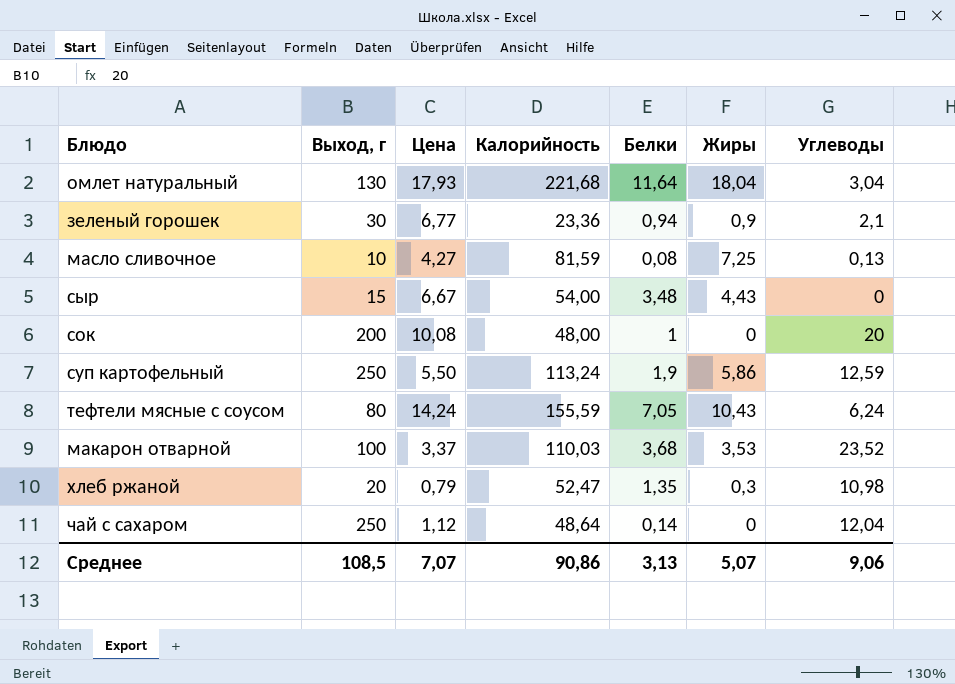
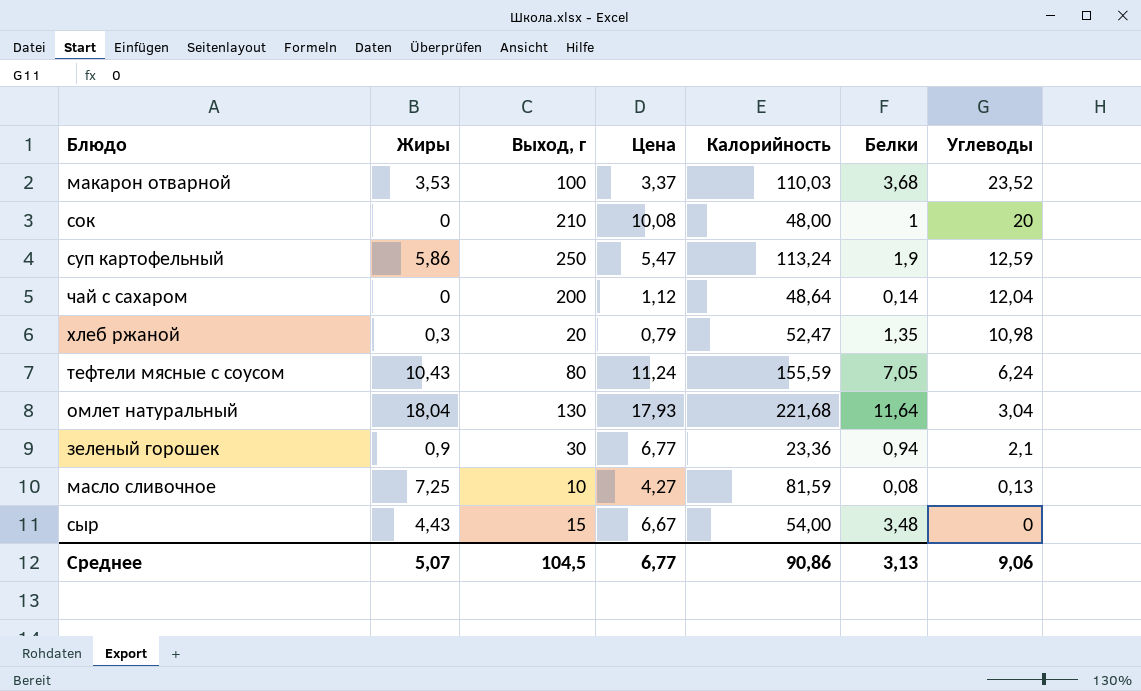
row order: none -> Углеводы descending
column Жиры | position: 6 -> 2
сок | Выход, г: 200 -> 210
суп картофельный | Цена: 5,50 -> 5,47
чай с сахаром | Выход, г: 250 -> 200
тефтели мясные с соусом | Цена: 14,24 -> 11,24
Среднее | Выход, г: 108,5 -> 104,5
Среднее | Цена: 7,07 -> 6,77

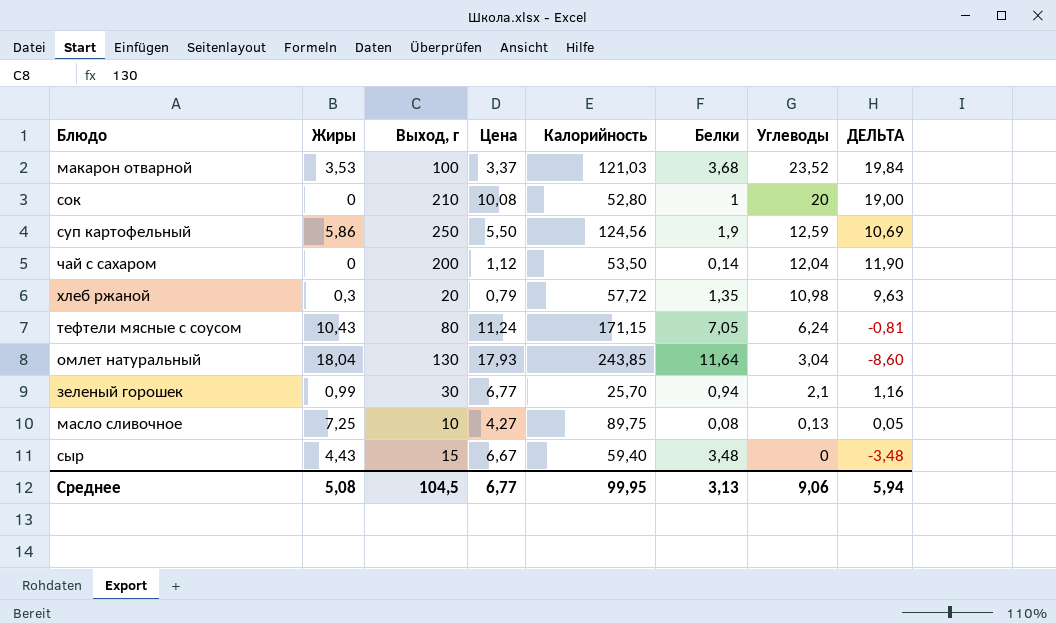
column ДЕЛЬТА | formula: none -> [Углеводы] - [Белки]
макарон отварной | Калорийность: 110,03 -> 121,03
сок | Калорийность: 48,00 -> 52,80
суп картофельный | Цена: 5,47 -> 5,50
суп картофельный | Калорийность: 113,24 -> 124,56
чай с сахаром | Калорийность: 48,64 -> 53,50
хлеб ржаной | Калорийность: 52,47 -> 57,72
тефтели мясные с соусом | Калорийность: 155,59 -> 171,15
омлет натуральный | Калорийность: 221,68 -> 243,85
зеленый горошек | Жиры: 0,9 -> 0,99
зеленый горошек | Калорийность: 23,36 -> 25,70
масло сливочное | Калорийность: 81,59 -> 89,75
сыр | Калорийность: 54,00 -> 59,40
Среднее | Жиры: 5,07 -> 5,08
Среднее | Калорийность: 90,86 -> 99,95

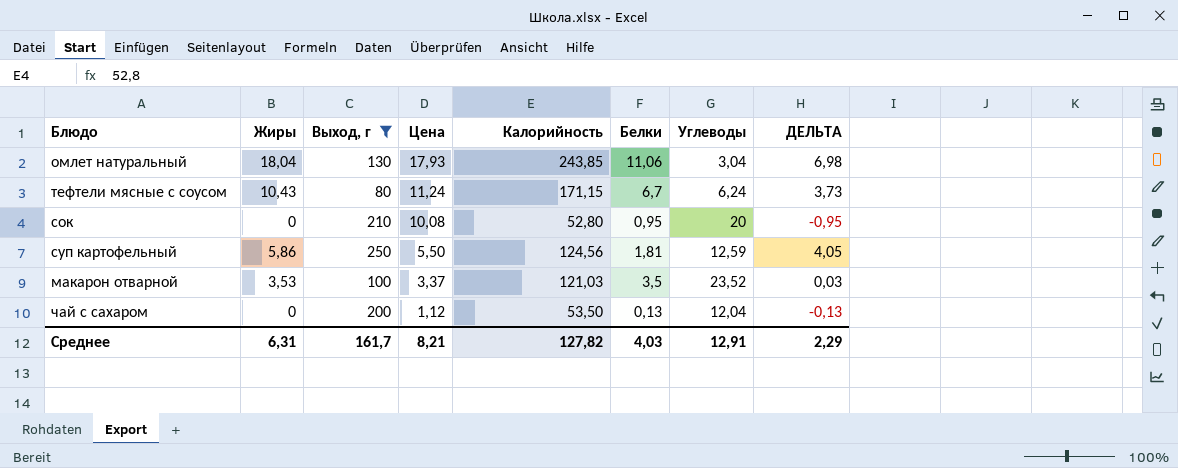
filter: none -> Выход, г >= 80
row order: Углеводы descending -> Цена descending
column ДЕЛЬТА | formula: [Углеводы] - [Белки] -> [Жиры] - [Белки]
омлет натуральный | Белки: 11,64 -> 11,06
тефтели мясные с соусом | Белки: 7,05 -> 6,7
сок | Белки: 1 -> 0,95
суп картофельный | Белки: 1,9 -> 1,81
макарон отварной | Белки: 3,68 -> 3,5
чай с сахаром | Белки: 0,14 -> 0,13
Среднее | Жиры: 5,08 -> 6,31
Среднее | Выход, г: 104,5 -> 161,7
Среднее | Цена: 6,77 -> 8,21
Среднее | Калорийность: 99,95 -> 127,82
Среднее | Белки: 3,13 -> 4,03
Среднее | Углеводы: 9,06 -> 12,91
Среднее | ДЕЛЬТА: 5,94 -> 2,29

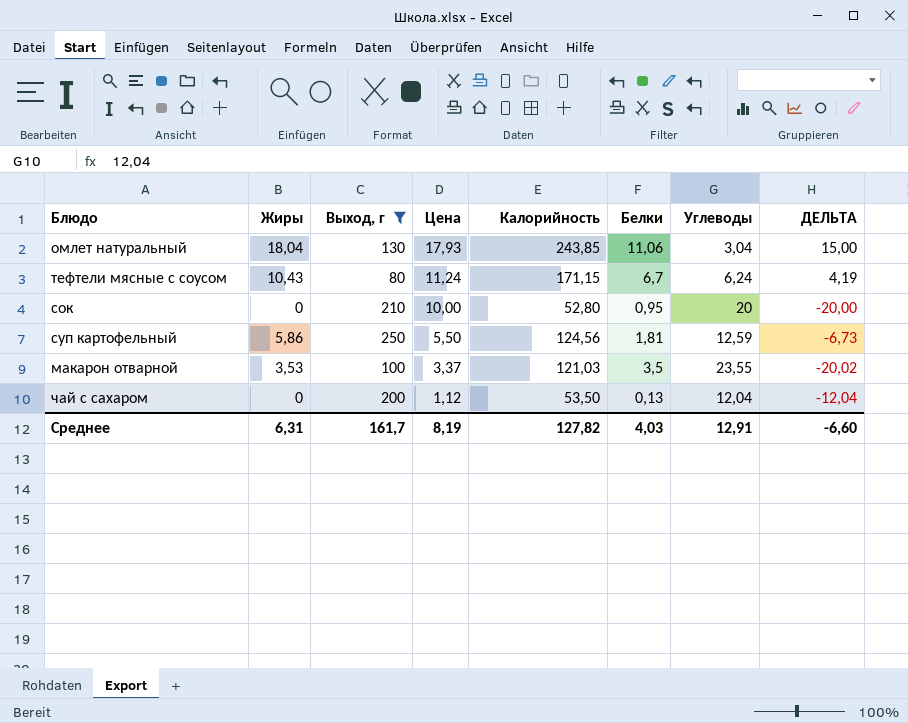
column ДЕЛЬТА | formula: [Жиры] - [Белки] -> [Жиры] - [Углеводы]
сок | Цена: 10,08 -> 10,00
макарон отварной | Углеводы: 23,52 -> 23,55
Среднее | Цена: 8,21 -> 8,19
Среднее | ДЕЛЬТА: 2,29 -> -6,60

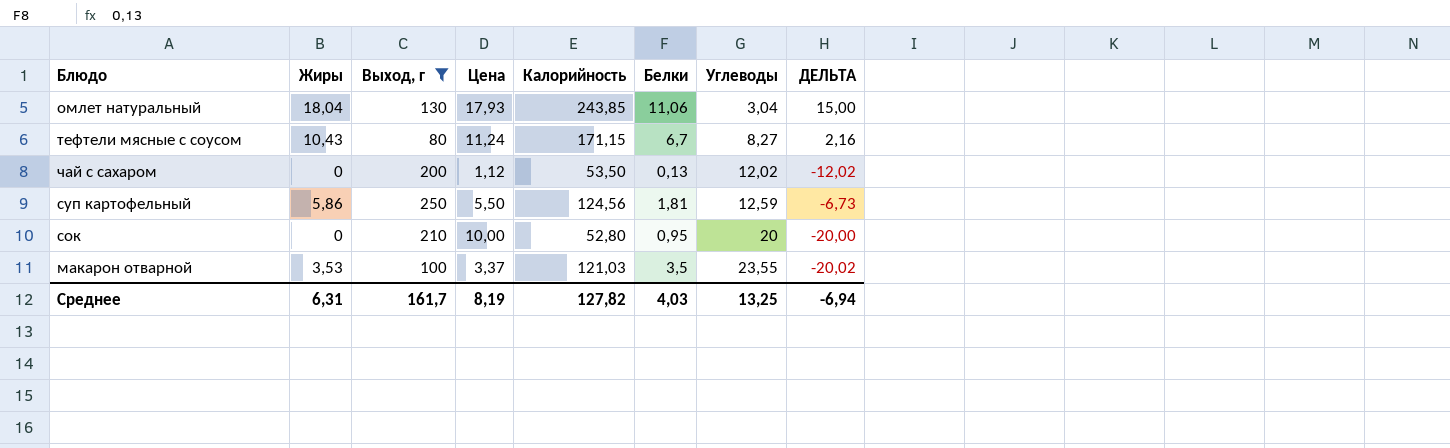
row order: Цена descending -> Углеводы ascending
тефтели мясные с соусом | Углеводы: 6,24 -> 8,27
тефтели мясные с соусом | ДЕЛЬТА: 4,19 -> 2,16
чай с сахаром | Углеводы: 12,04 -> 12,02
чай с сахаром | ДЕЛЬТА: -12,04 -> -12,02
Среднее | Углеводы: 12,91 -> 13,25
Среднее | ДЕЛЬТА: -6,60 -> -6,94

